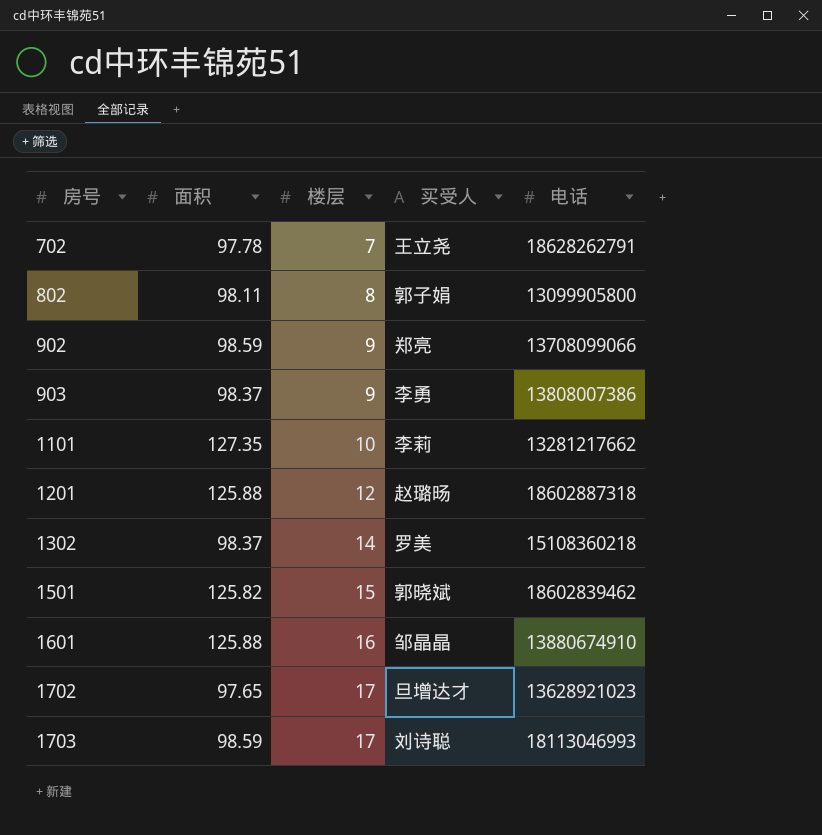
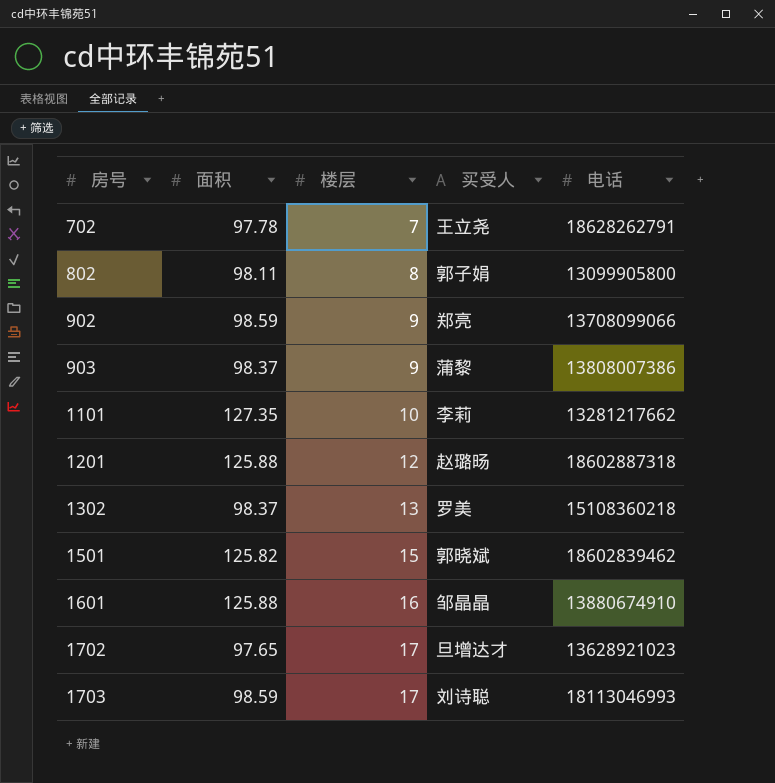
903 | 买受人: 李勇 -> 蒲黎
1302 | 楼层: 14 -> 13

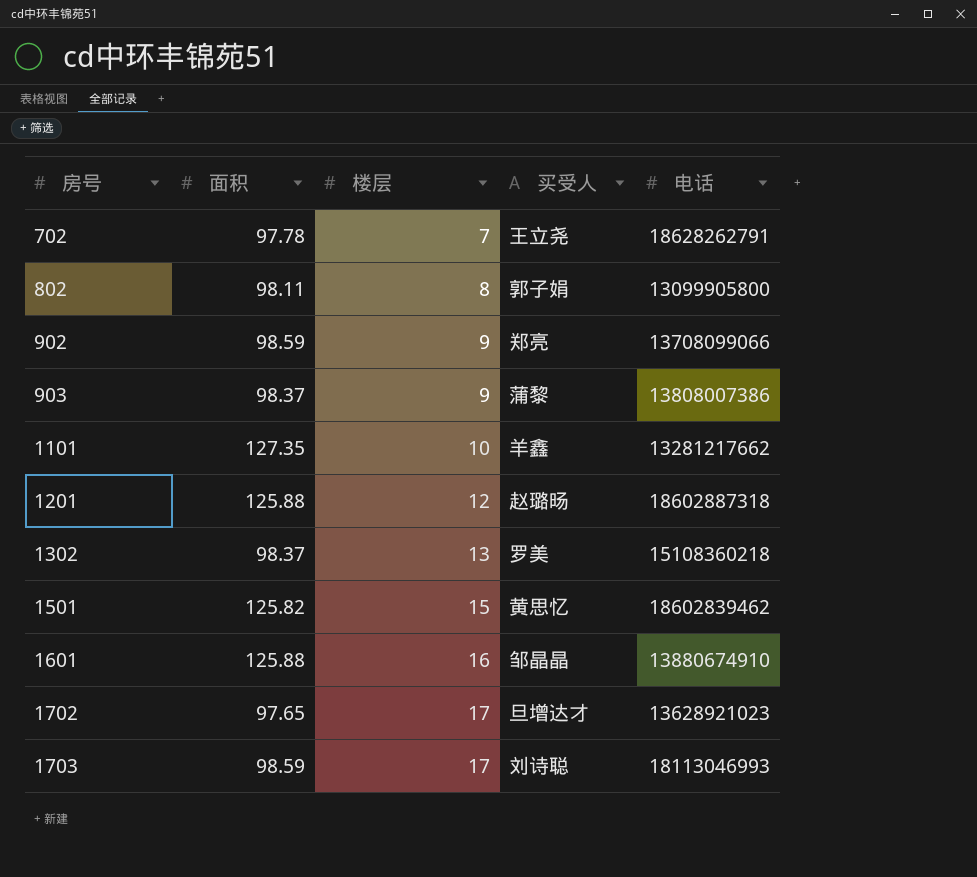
1101 | 买受人: 李莉 -> 羊鑫
1501 | 买受人: 郭晓斌 -> 黄思忆

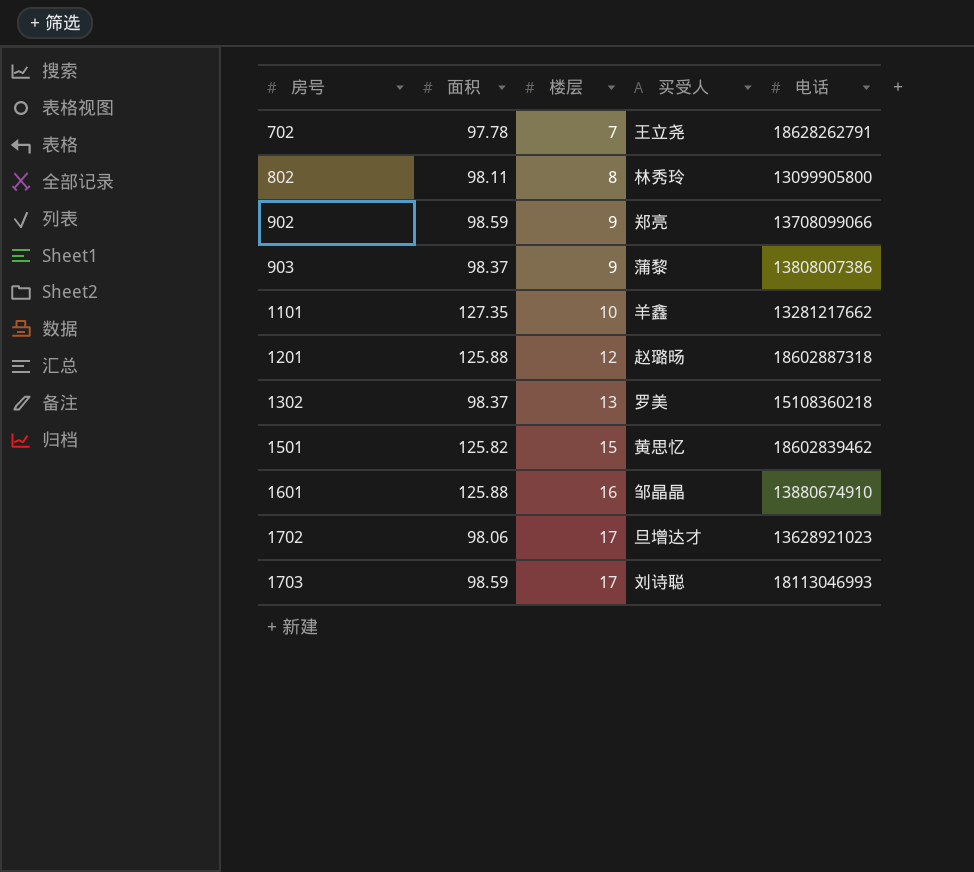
802 | 买受人: 郭子娟 -> 林秀玲
1702 | 面积: 97.65 -> 98.06

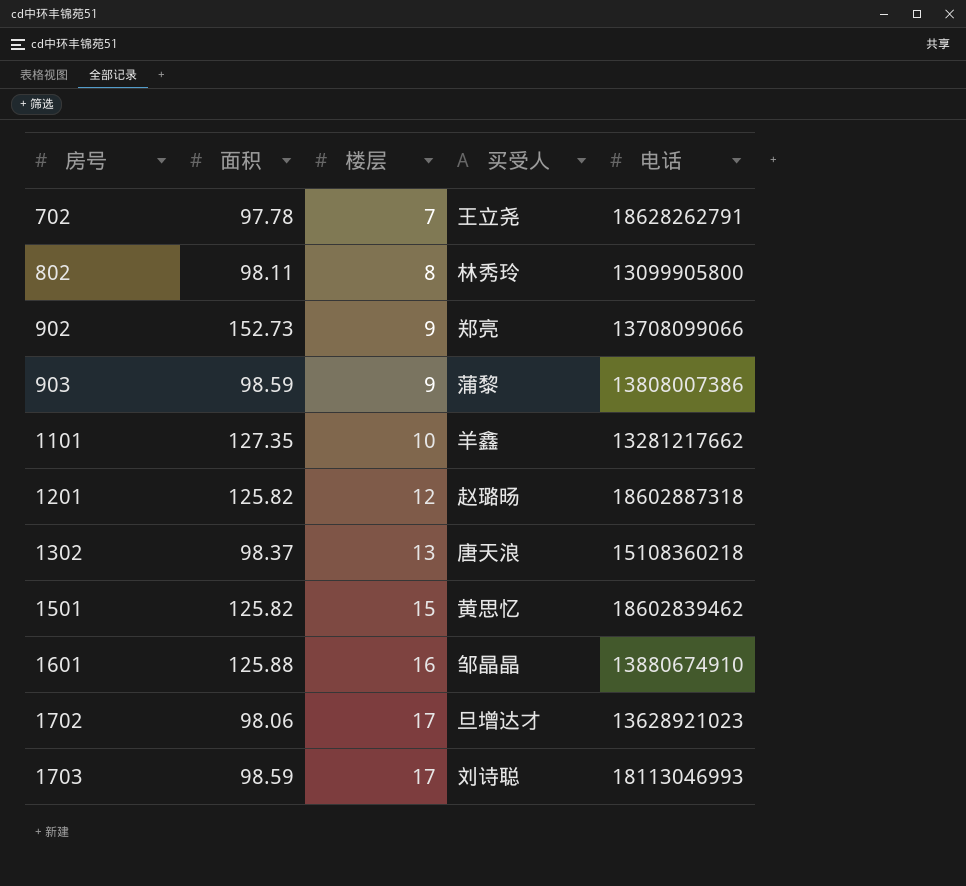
902 | 面积: 98.59 -> 152.73
903 | 面积: 98.37 -> 98.59
1201 | 面积: 125.88 -> 125.82
1302 | 买受人: 罗美 -> 唐天浪

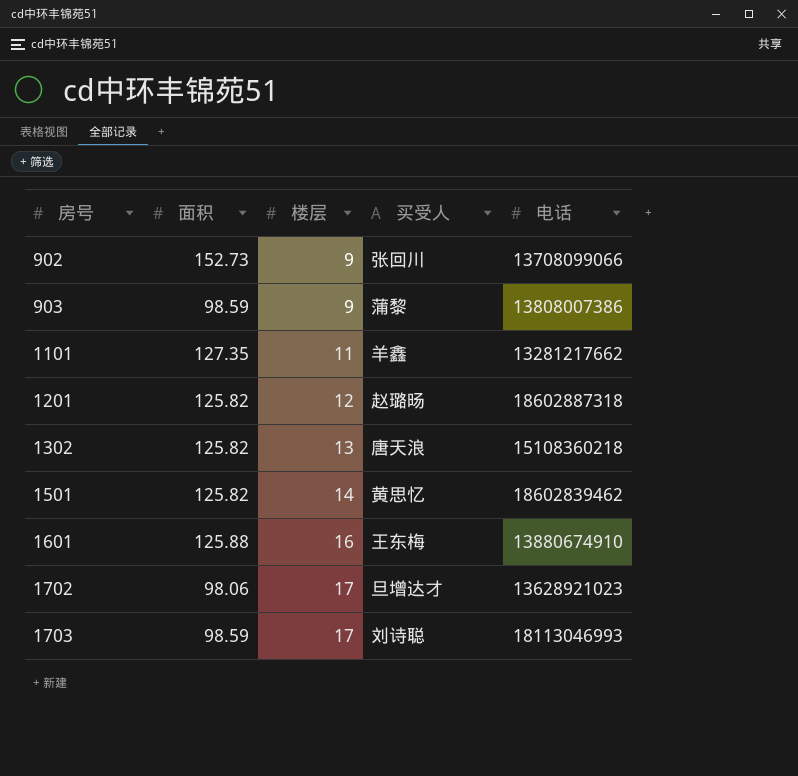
row 702: 97.78 | 7 | 王立尧 | 18628262791 -> none
row 802: 98.11 | 8 | 林秀玲 | 13099905800 -> none
902 | 买受人: 郑亮 -> 张回川
1101 | 楼层: 10 -> 11
1302 | 面积: 98.37 -> 125.82
1501 | 楼层: 15 -> 14
1601 | 买受人: 邹晶晶 -> 王东梅

